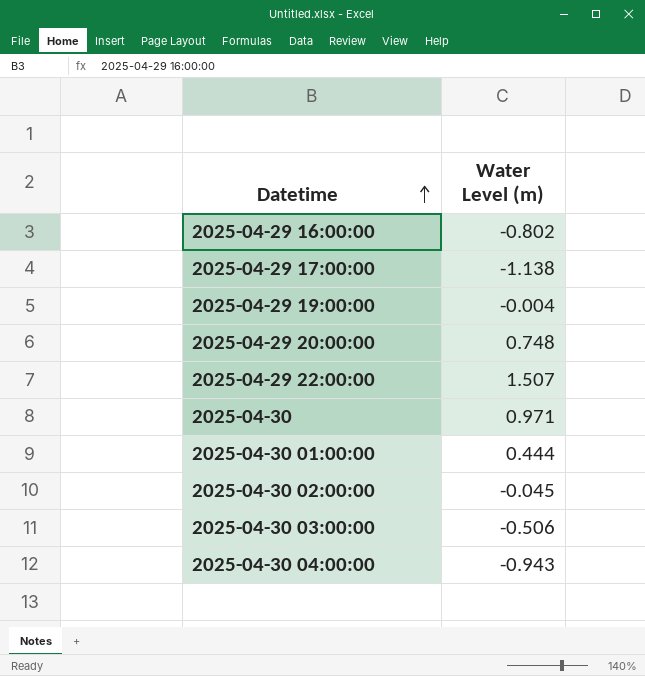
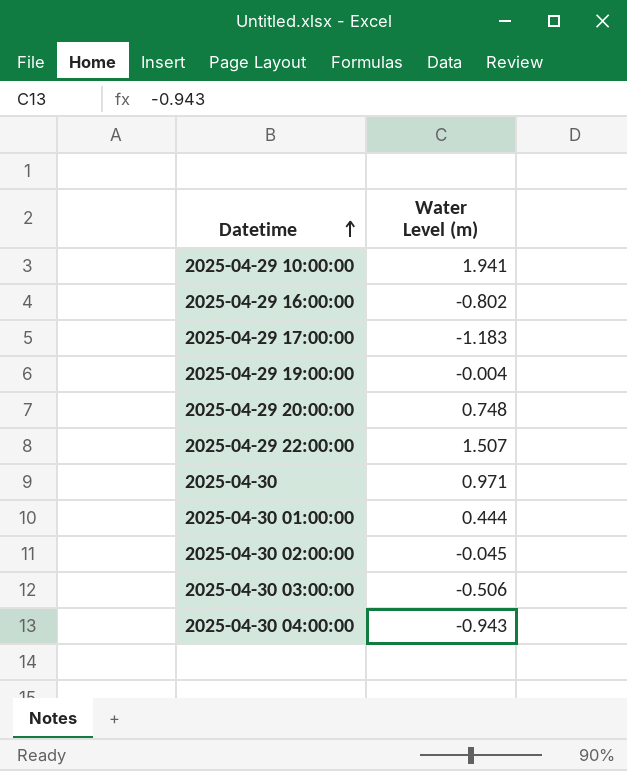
row 2025-04-29 10:00:00: none -> 1.941
2025-04-29 17:00:00 | Water Level (m): -1.138 -> -1.183

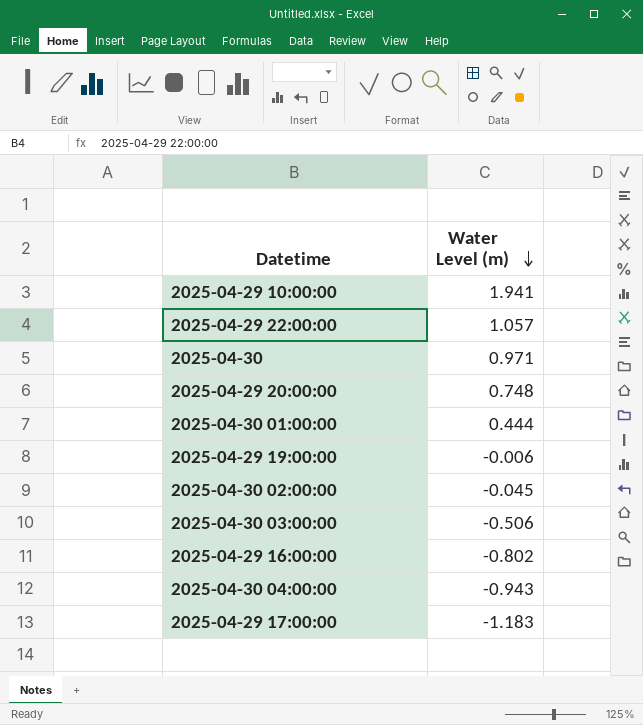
row order: Datetime ascending -> Water Level (m) descending
2025-04-29 22:00:00 | Water Level (m): 1.507 -> 1.057
2025-04-29 19:00:00 | Water Level (m): -0.004 -> -0.006

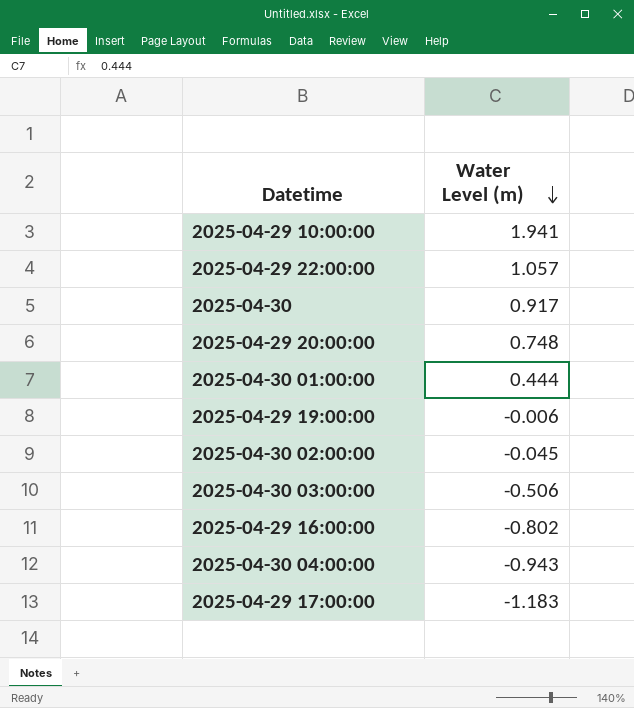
2025-04-30 | Water Level (m): 0.971 -> 0.917

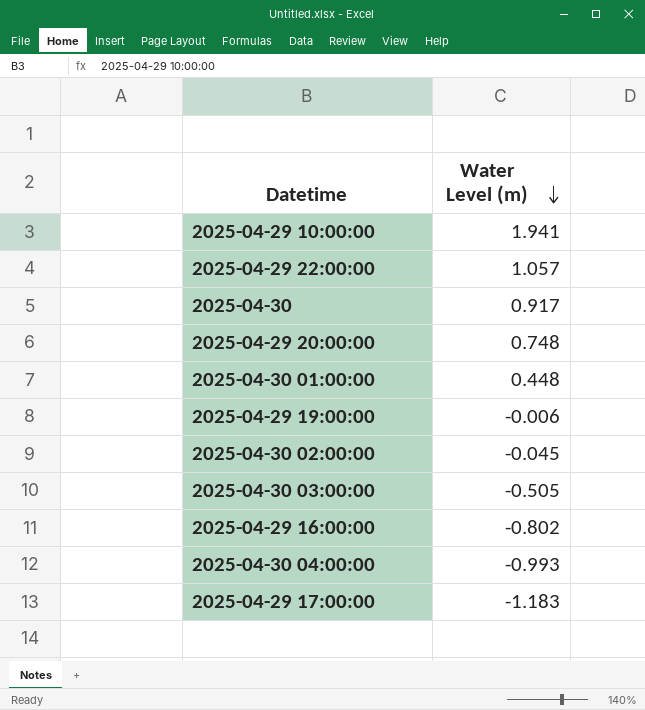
2025-04-30 01:00:00 | Water Level (m): 0.444 -> 0.448
2025-04-30 03:00:00 | Water Level (m): -0.506 -> -0.505
2025-04-30 04:00:00 | Water Level (m): -0.943 -> -0.993

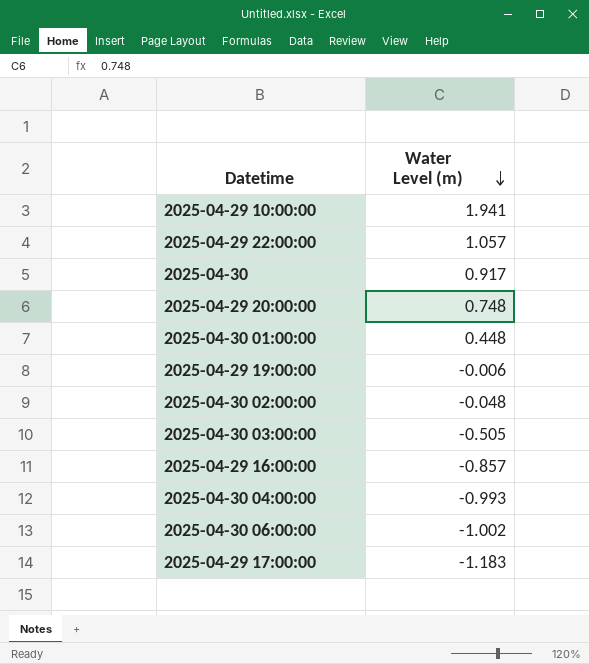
2025-04-30 02:00:00 | Water Level (m): -0.045 -> -0.048
2025-04-29 16:00:00 | Water Level (m): -0.802 -> -0.857
row 2025-04-30 06:00:00: none -> -1.002

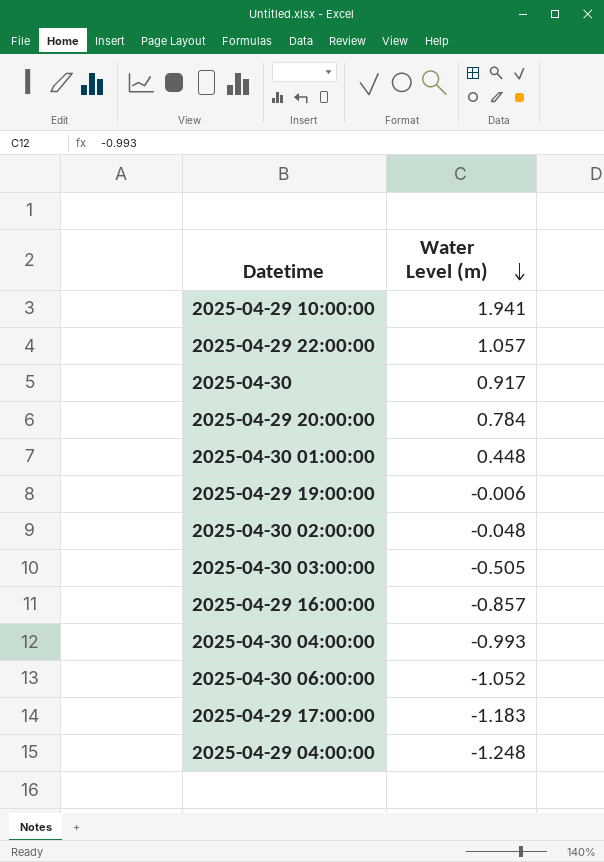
2025-04-29 20:00:00 | Water Level (m): 0.748 -> 0.784
2025-04-30 06:00:00 | Water Level (m): -1.002 -> -1.052
row 2025-04-29 04:00:00: none -> -1.248

